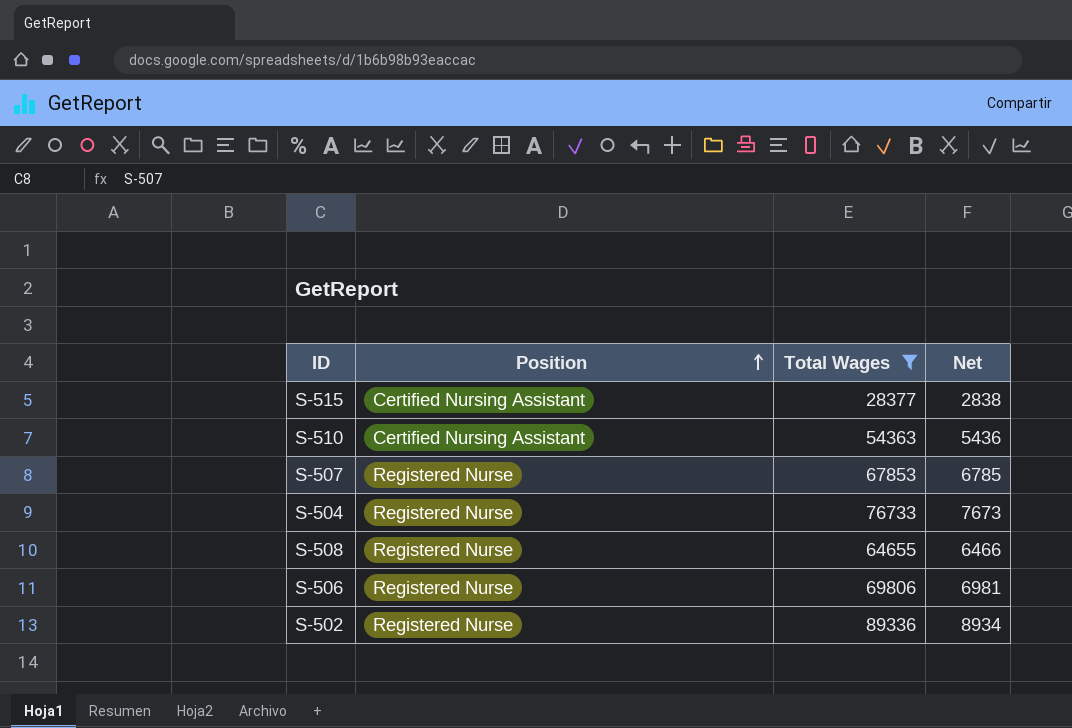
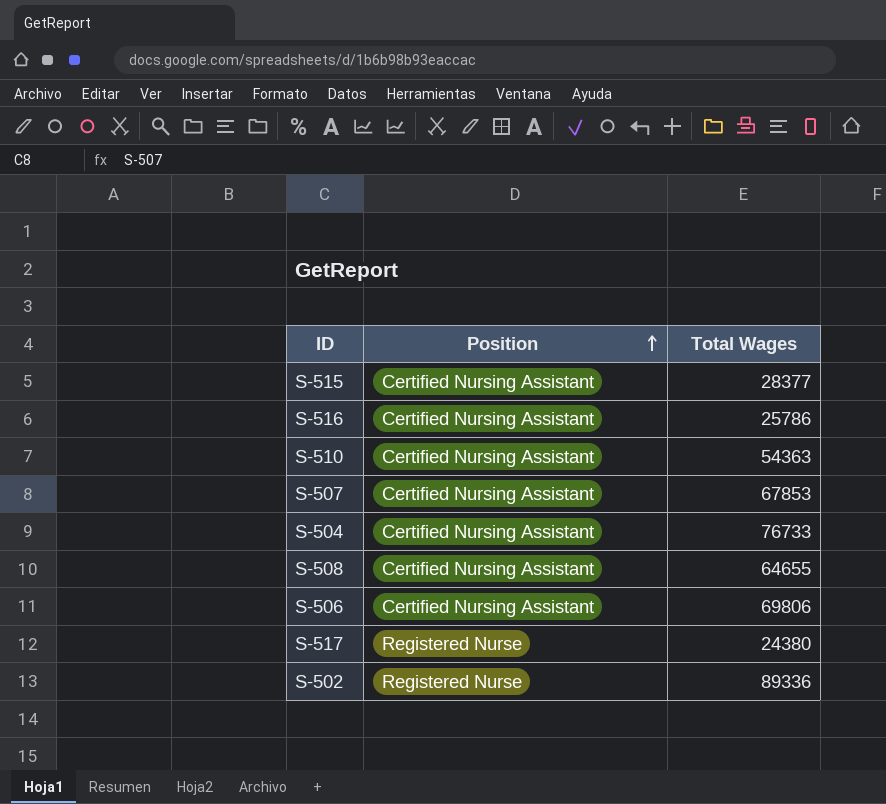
filter: Total Wages >= 28377 -> none
column Net | formula: [Total Wages] * 0.1 -> none
S-507 | Position: Registered Nurse -> Certified Nursing Assistant
S-504 | Position: Registered Nurse -> Certified Nursing Assistant
S-508 | Position: Registered Nurse -> Certified Nursing Assistant
S-506 | Position: Registered Nurse -> Certified Nursing Assistant

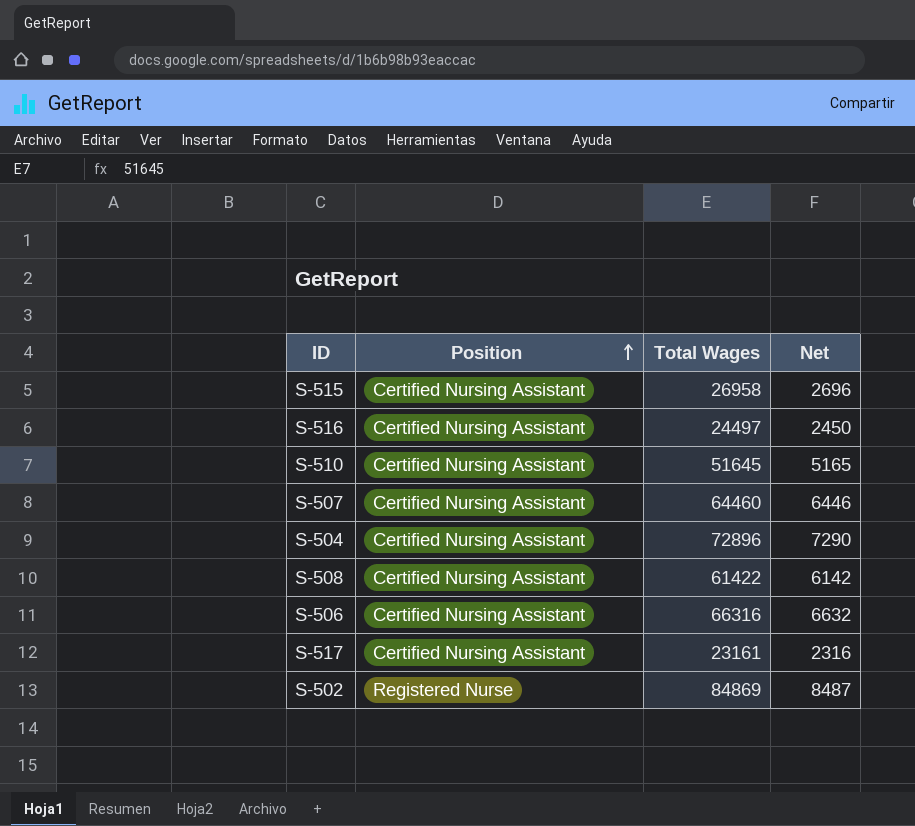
column Net | formula: none -> [Total Wages] * 0.1
S-515 | Total Wages: 28377 -> 26958
S-516 | Total Wages: 25786 -> 24497
S-510 | Total Wages: 54363 -> 51645
S-507 | Total Wages: 67853 -> 64460
S-504 | Total Wages: 76733 -> 72896
S-508 | Total Wages: 64655 -> 61422
S-506 | Total Wages: 69806 -> 66316
S-517 | Position: Registered Nurse -> Certified Nursing Assistant
S-517 | Total Wages: 24380 -> 23161
S-502 | Total Wages: 89336 -> 84869

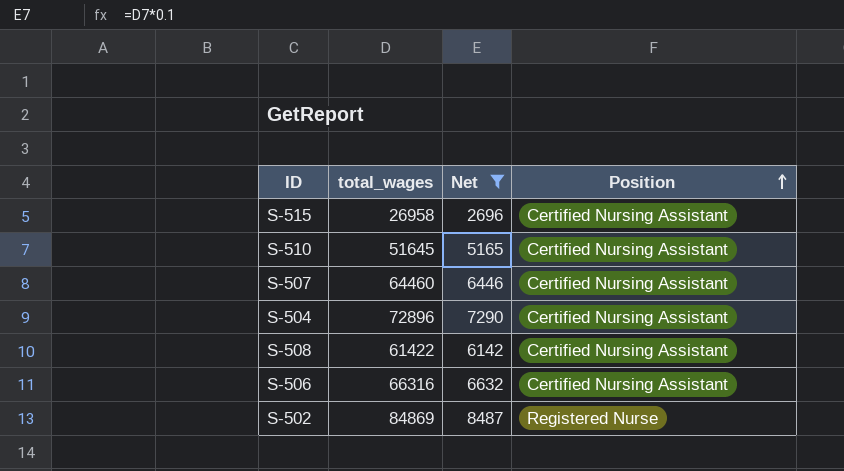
filter: none -> Net >= 2696
column name: Total Wages -> total_wages
column Position | position: 2 -> 4

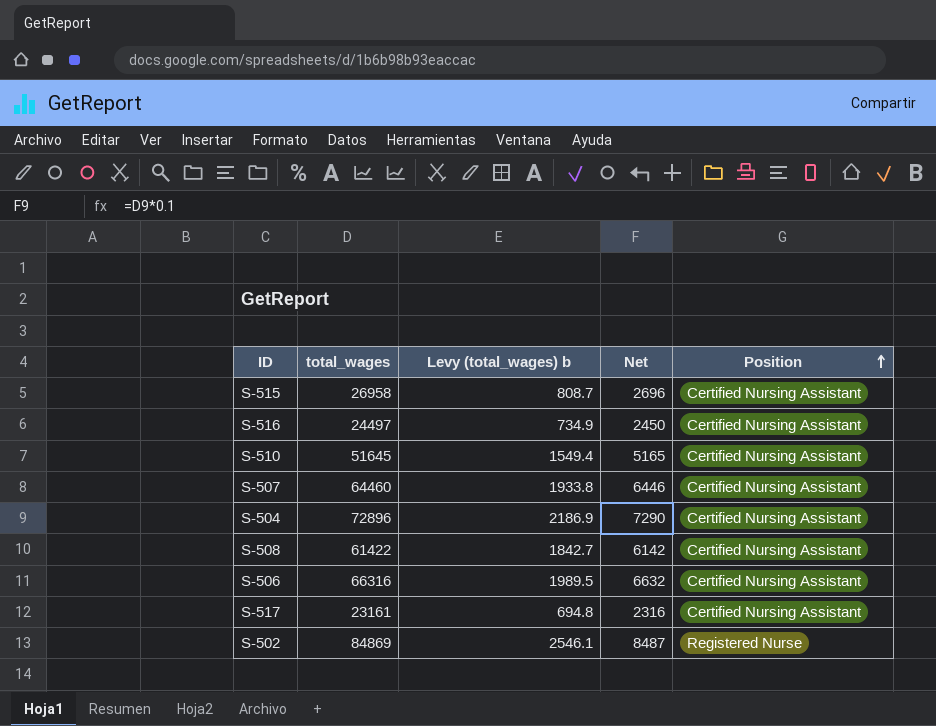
filter: Net >= 2696 -> none
column Levy (total_wages) b | formula: none -> [total_wages] * 0.03

